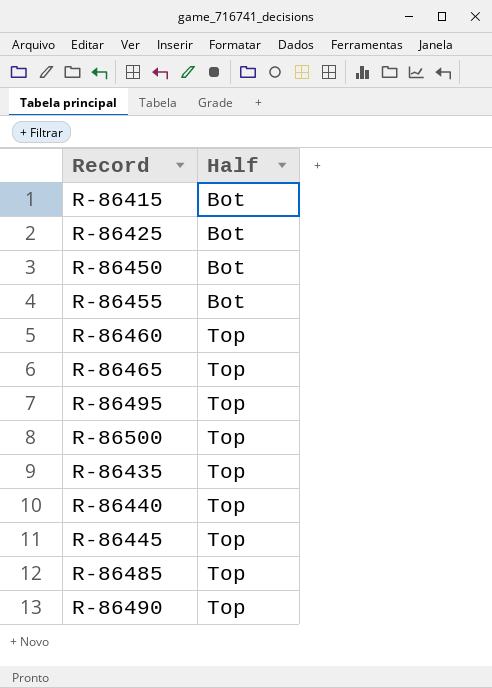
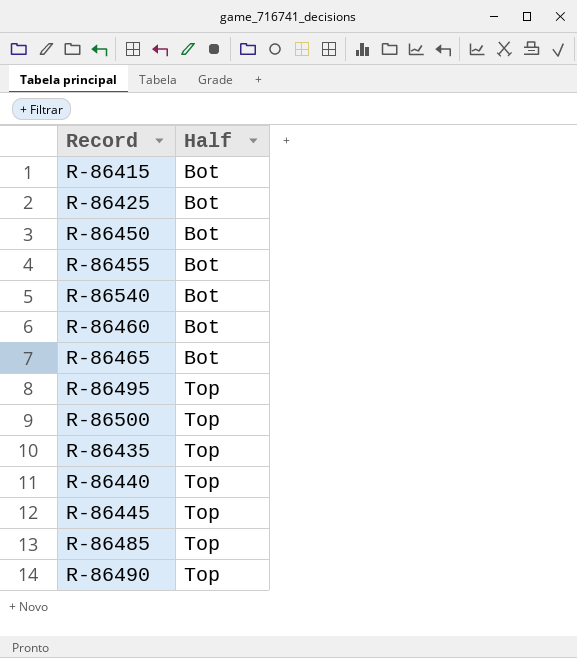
row R-86540: none -> Bot
R-86460 | Half: Top -> Bot
R-86465 | Half: Top -> Bot

